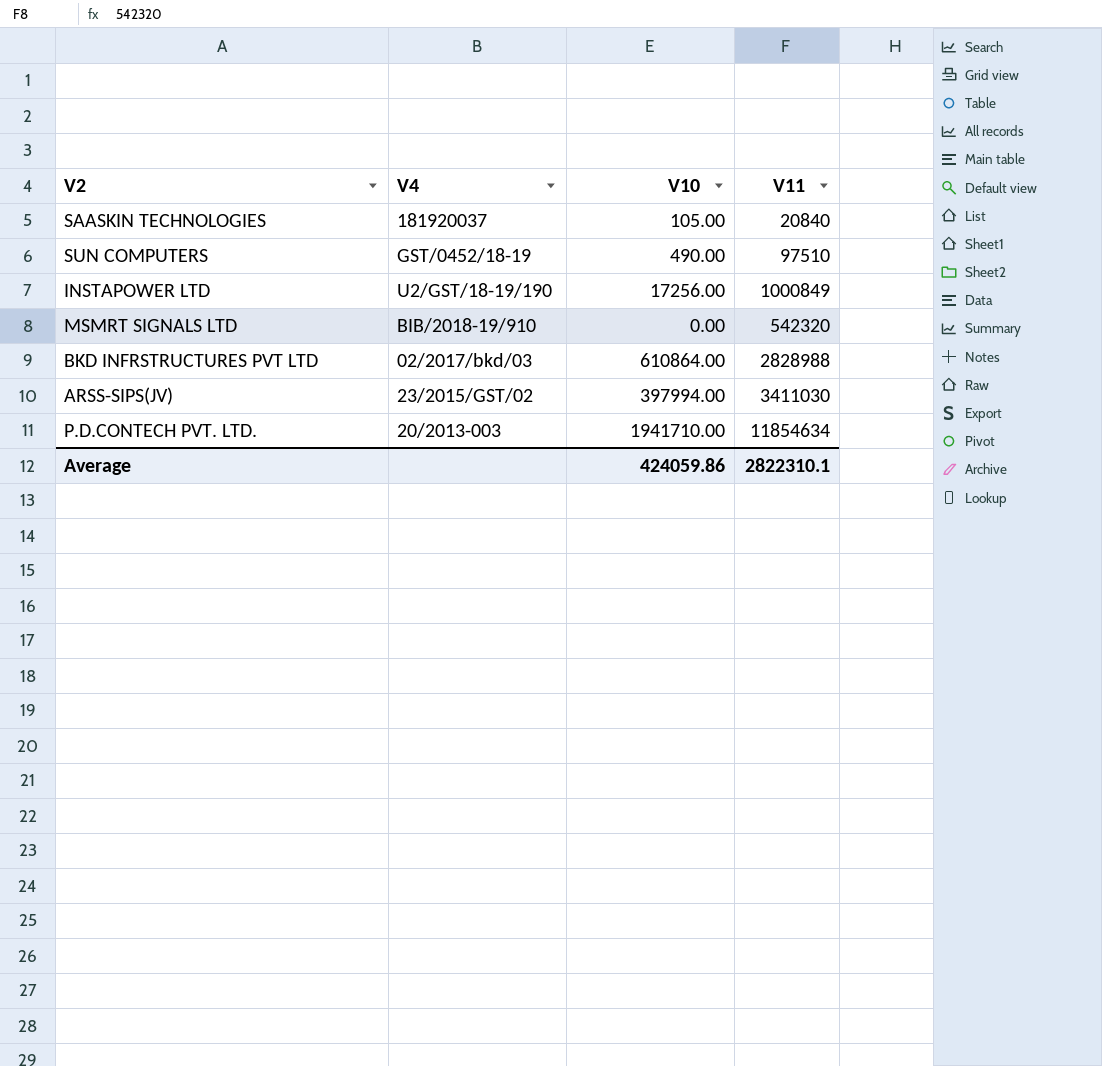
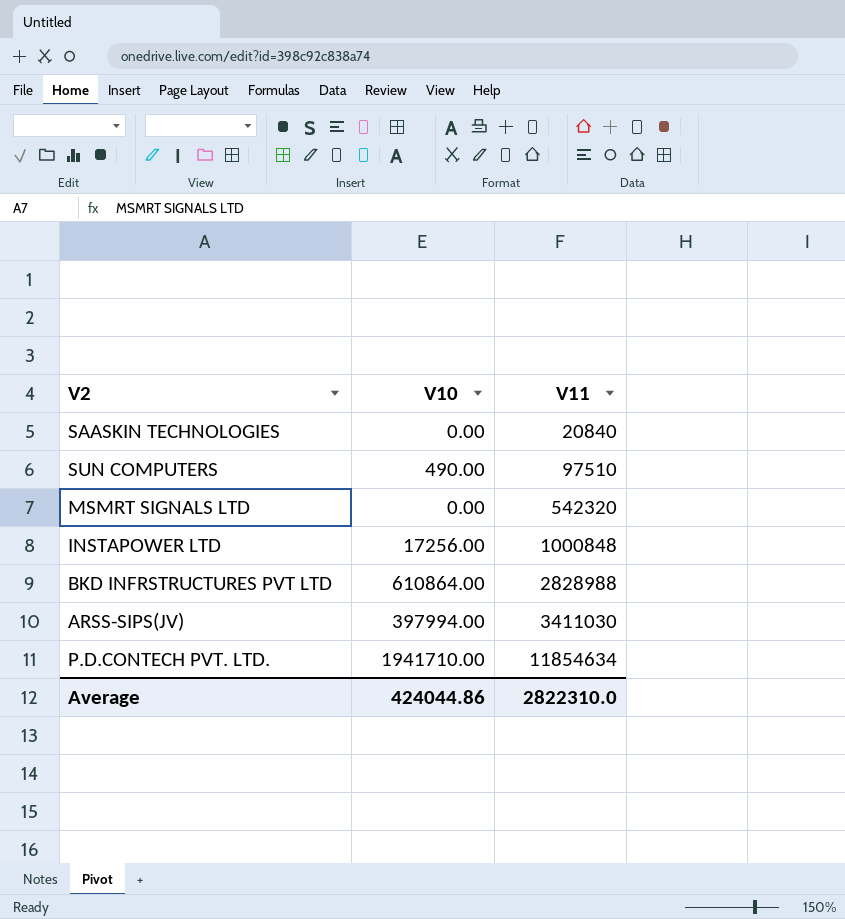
row order: none -> V11 ascending
column V4 | position: 2 -> none
SAASKIN TECHNOLOGIES | V10: 105.00 -> 0.00
INSTAPOWER LTD | V11: 1000849 -> 1000848
Average | V10: 424059.86 -> 424044.86
Average | V11: 2822310.1 -> 2822310.0

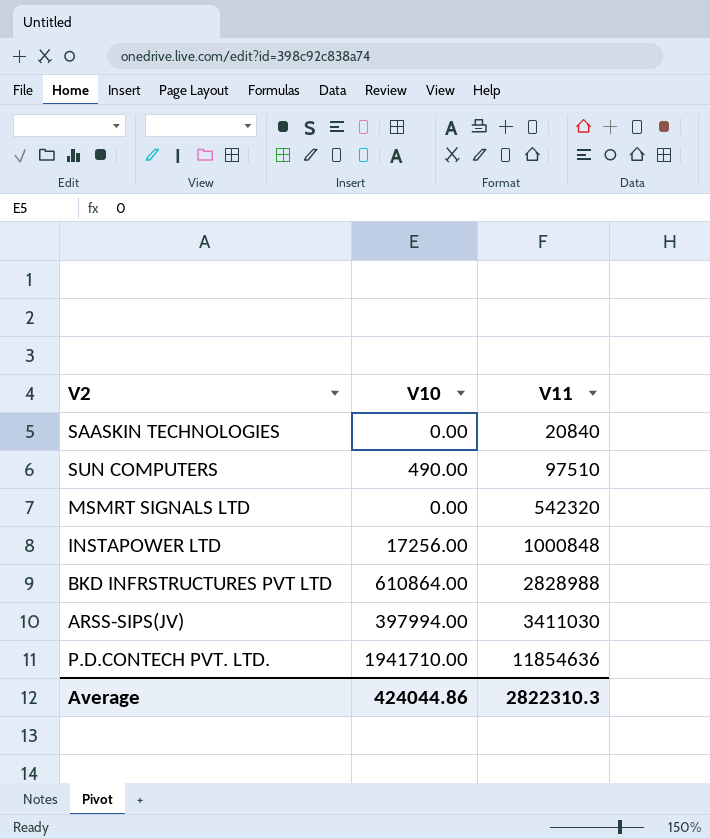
P.D.CONTECH PVT. LTD. | V11: 11854634 -> 11854636
Average | V11: 2822310.0 -> 2822310.3

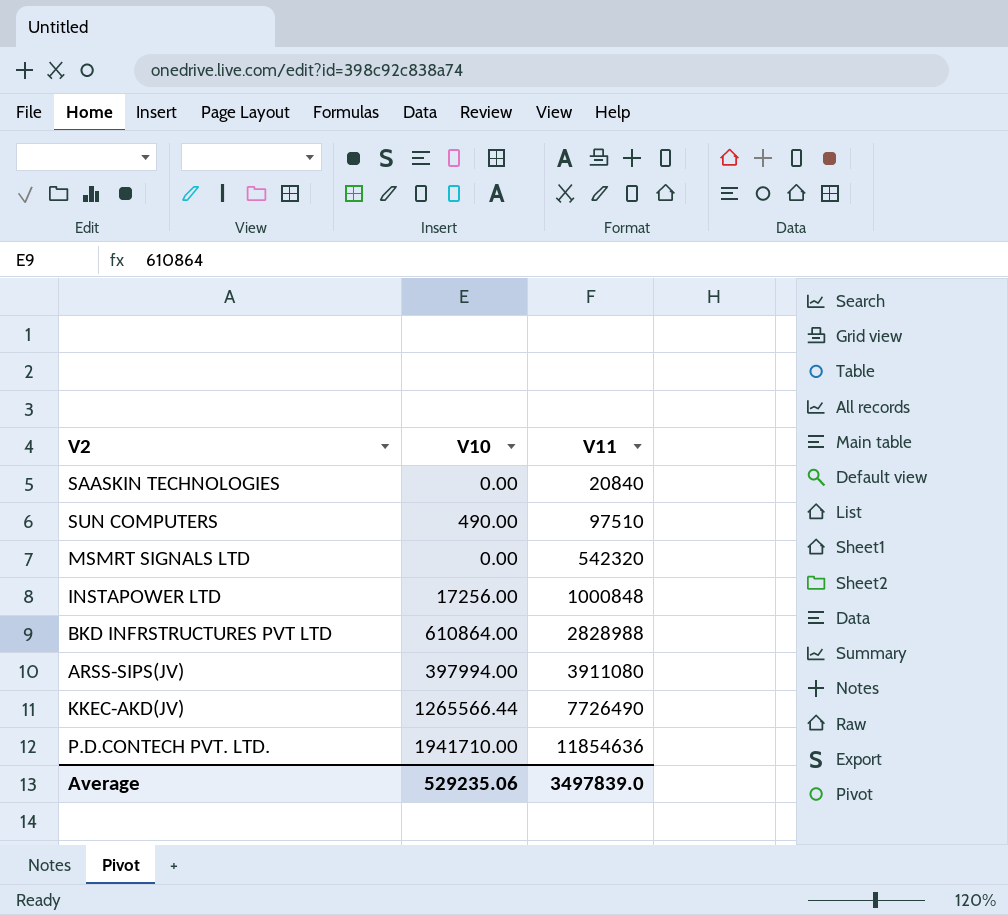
ARSS-SIPS(JV) | V11: 3411030 -> 3911080
row KKEC-AKD(JV): none -> 1265566.44 | 7726490
Average | V10: 424044.86 -> 529235.06
Average | V11: 2822310.3 -> 3497839.0

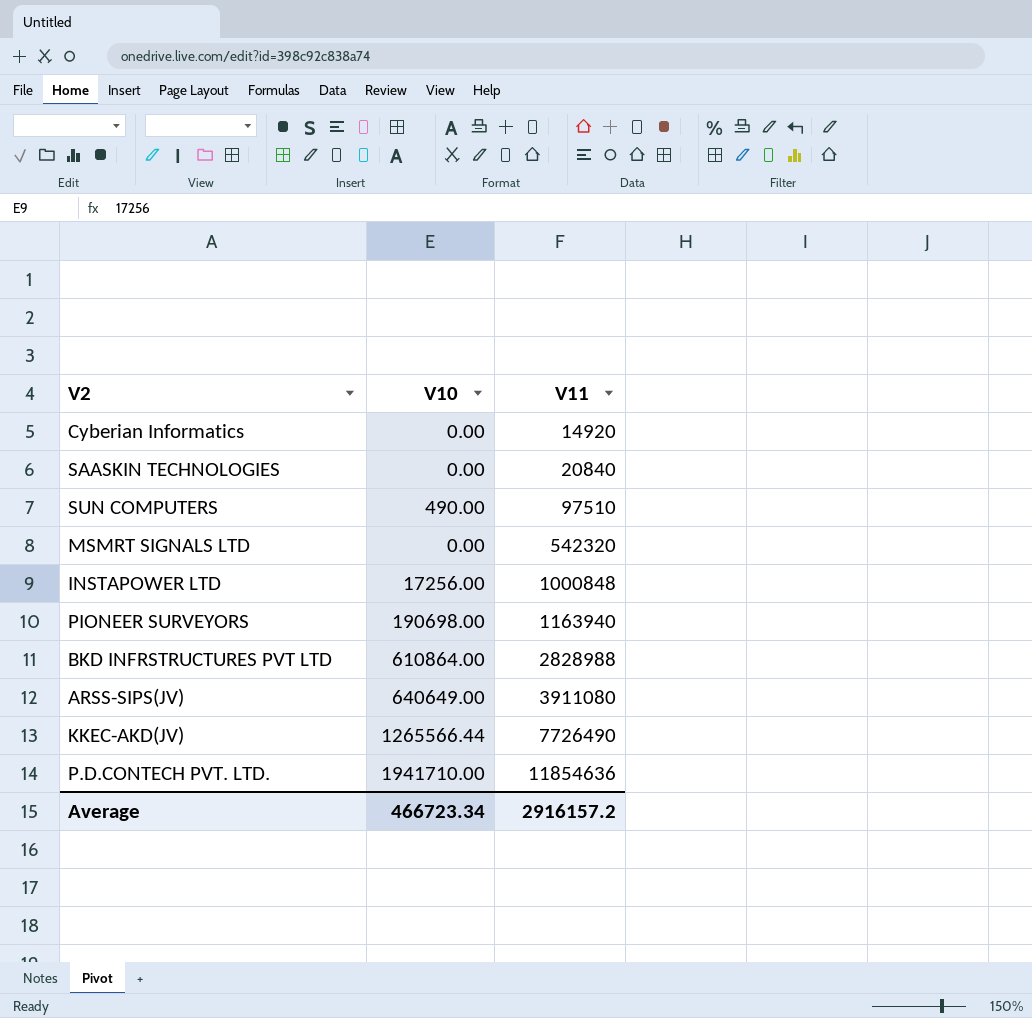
row Cyberian Informatics: none -> 0.00 | 14920
row PIONEER SURVEYORS: none -> 190698.00 | 1163940
ARSS-SIPS(JV) | V10: 397994.00 -> 640649.00
Average | V10: 529235.06 -> 466723.34
Average | V11: 3497839.0 -> 2916157.2

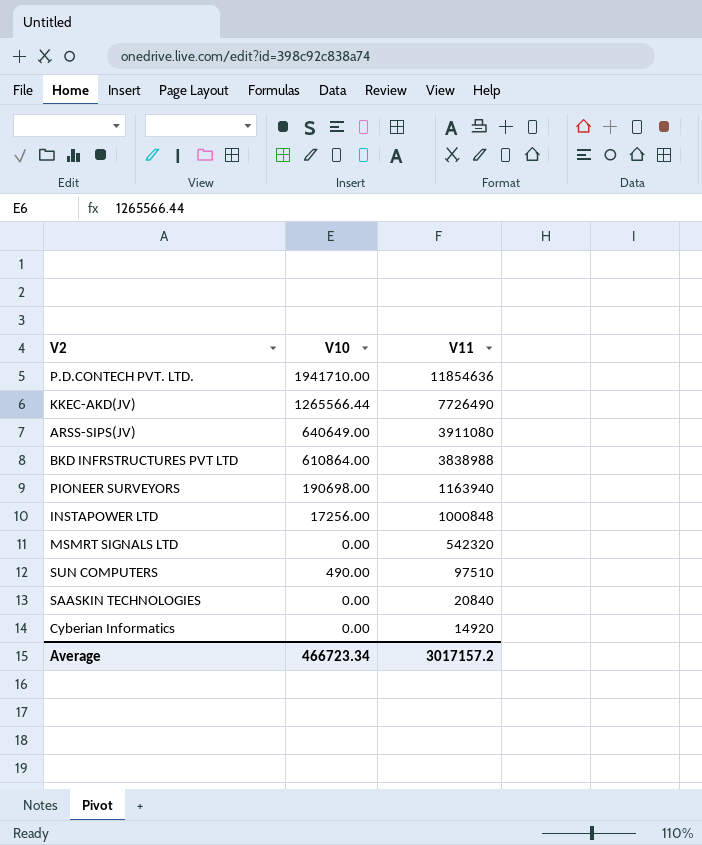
row order: V11 ascending -> V11 descending
BKD INFRSTRUCTURES PVT LTD | V11: 2828988 -> 3838988
Average | V11: 2916157.2 -> 3017157.2

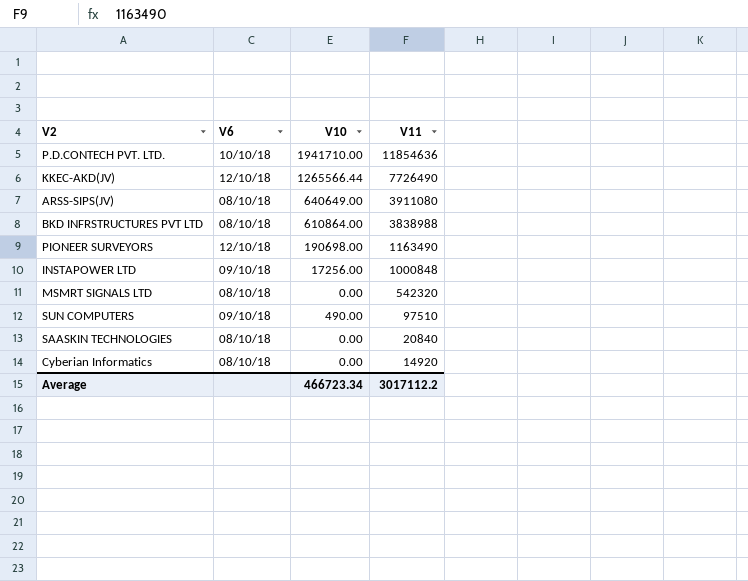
column V6 | position: none -> 2
PIONEER SURVEYORS | V11: 1163940 -> 1163490
Average | V11: 3017157.2 -> 3017112.2

